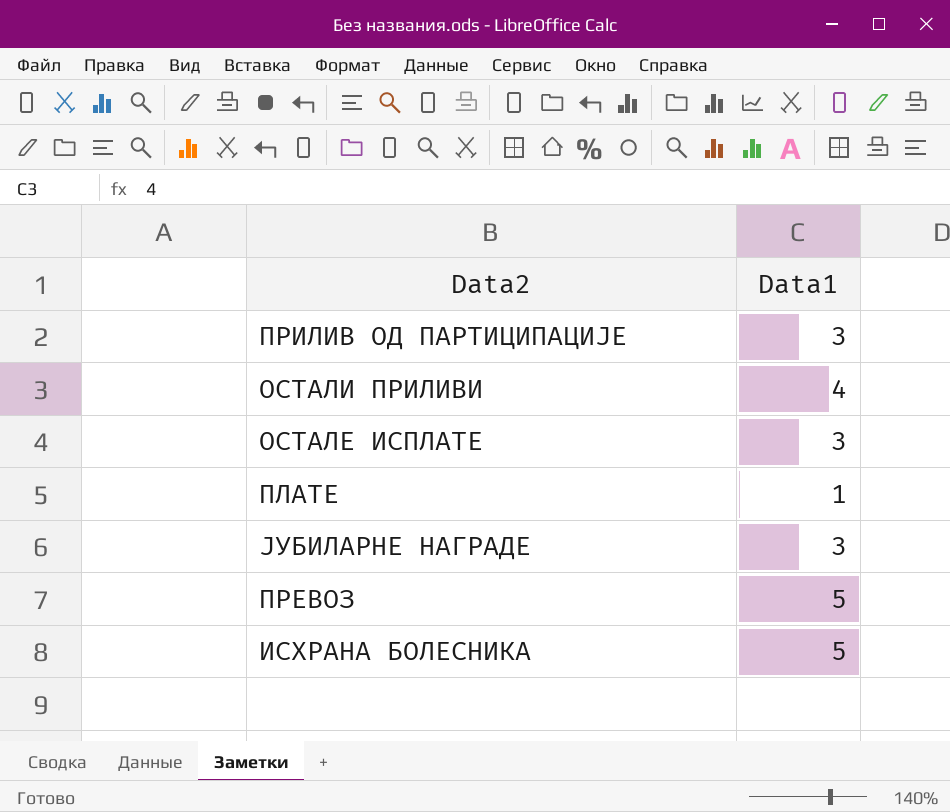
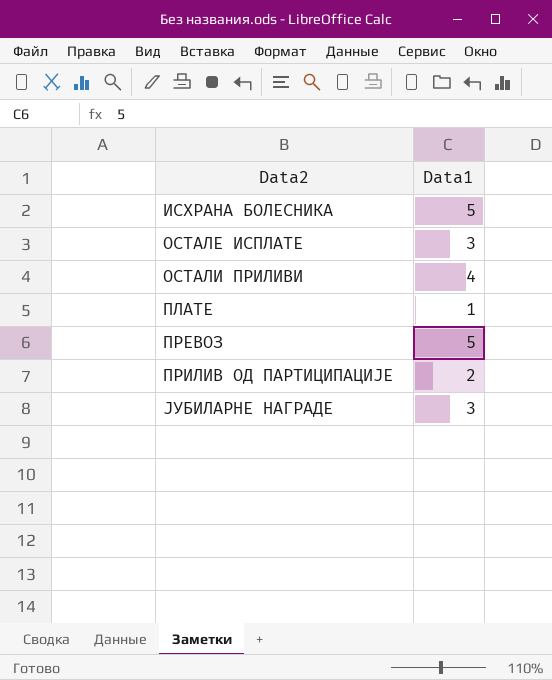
row order: none -> Data2 ascending
ПРИЛИВ ОД ПАРТИЦИПАЦИЈЕ | Data1: 3 -> 2

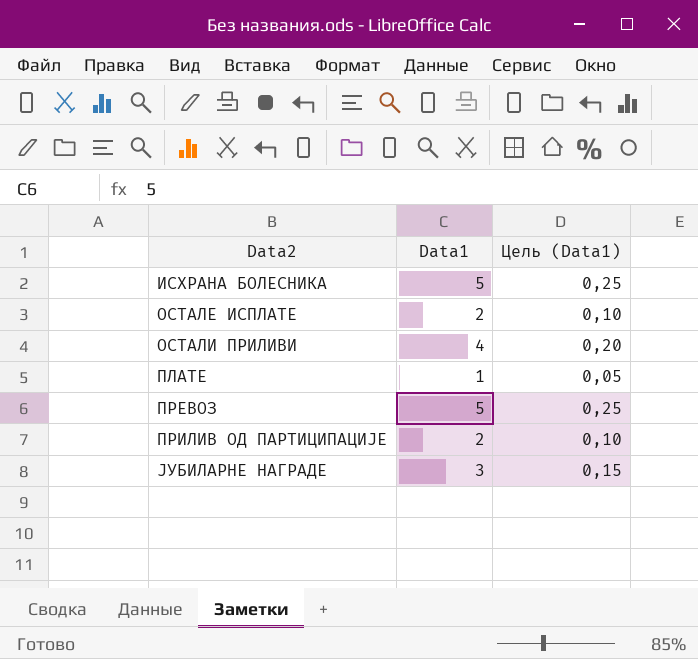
column Цель (Data1) | formula: none -> [Data1] * 0,05
ОСТАЛЕ ИСПЛАТЕ | Data1: 3 -> 2

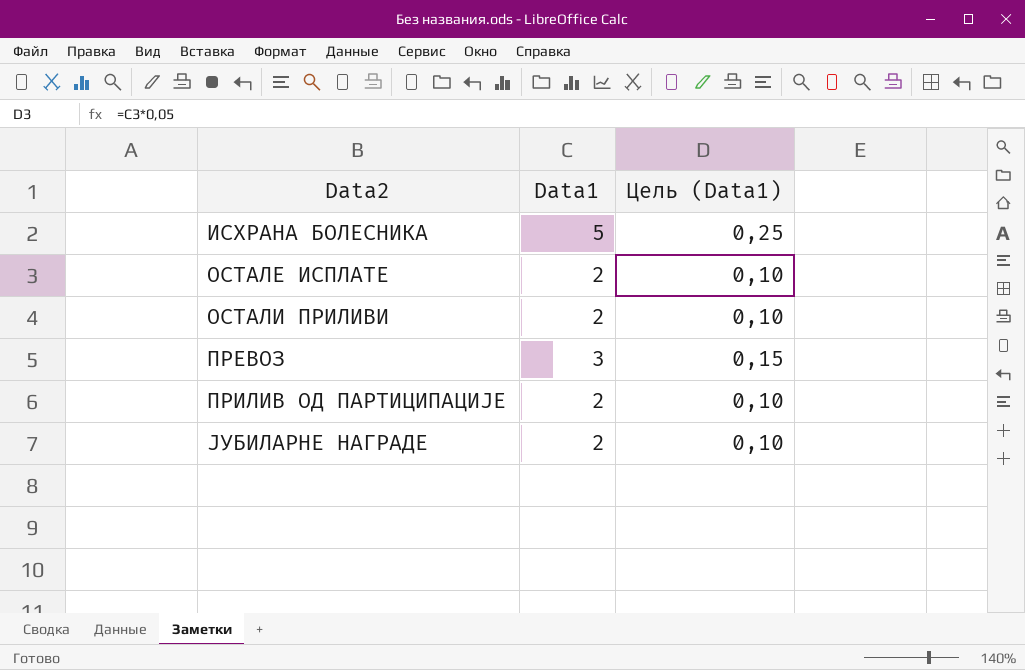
row ПЛАТЕ: 1 | 0,05 -> none
ОСТАЛИ ПРИЛИВИ | Data1: 4 -> 2
ОСТАЛИ ПРИЛИВИ | Цель (Data1): 0,20 -> 0,10
ПРЕВОЗ | Data1: 5 -> 3
ПРЕВОЗ | Цель (Data1): 0,25 -> 0,15
ЈУБИЛАРНЕ НАГРАДЕ | Data1: 3 -> 2
ЈУБИЛАРНЕ НАГРАДЕ | Цель (Data1): 0,15 -> 0,10

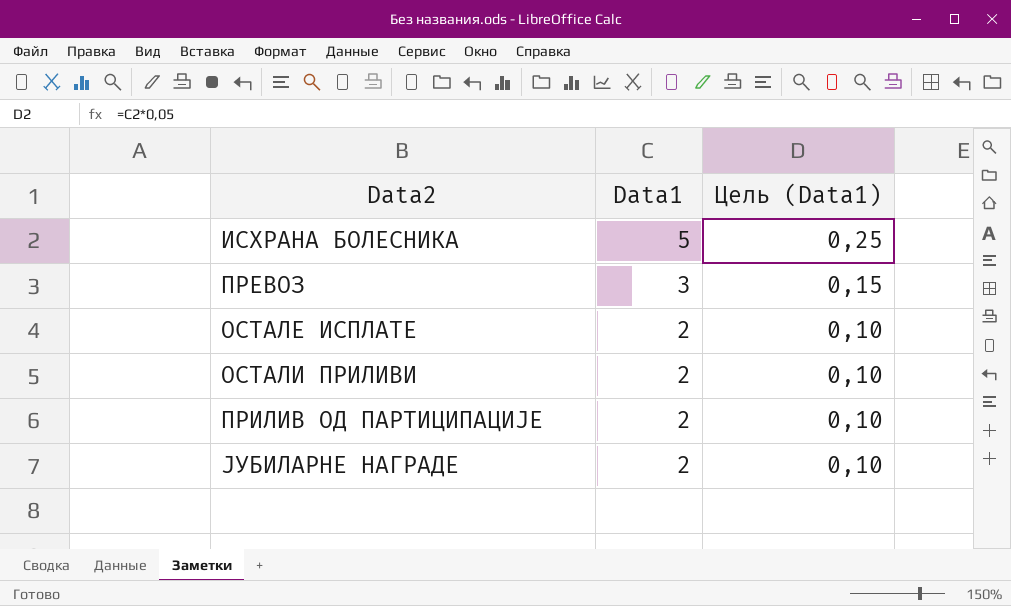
row order: Data2 ascending -> Data1 descending

